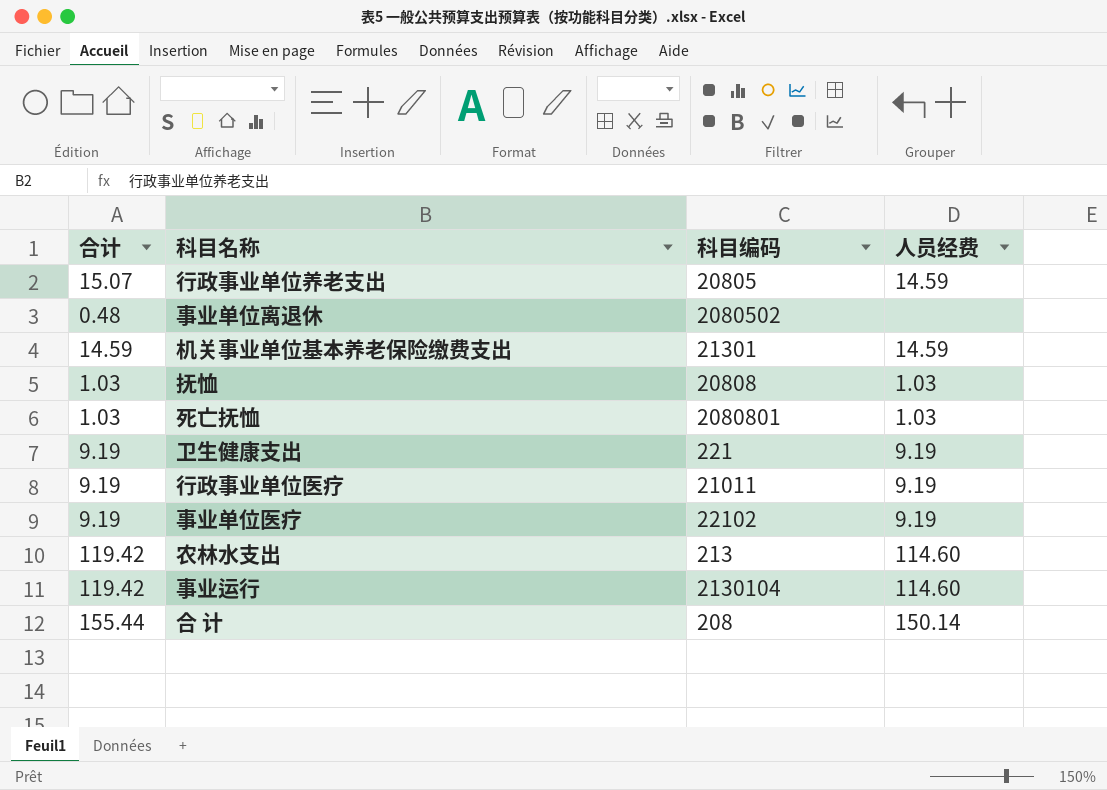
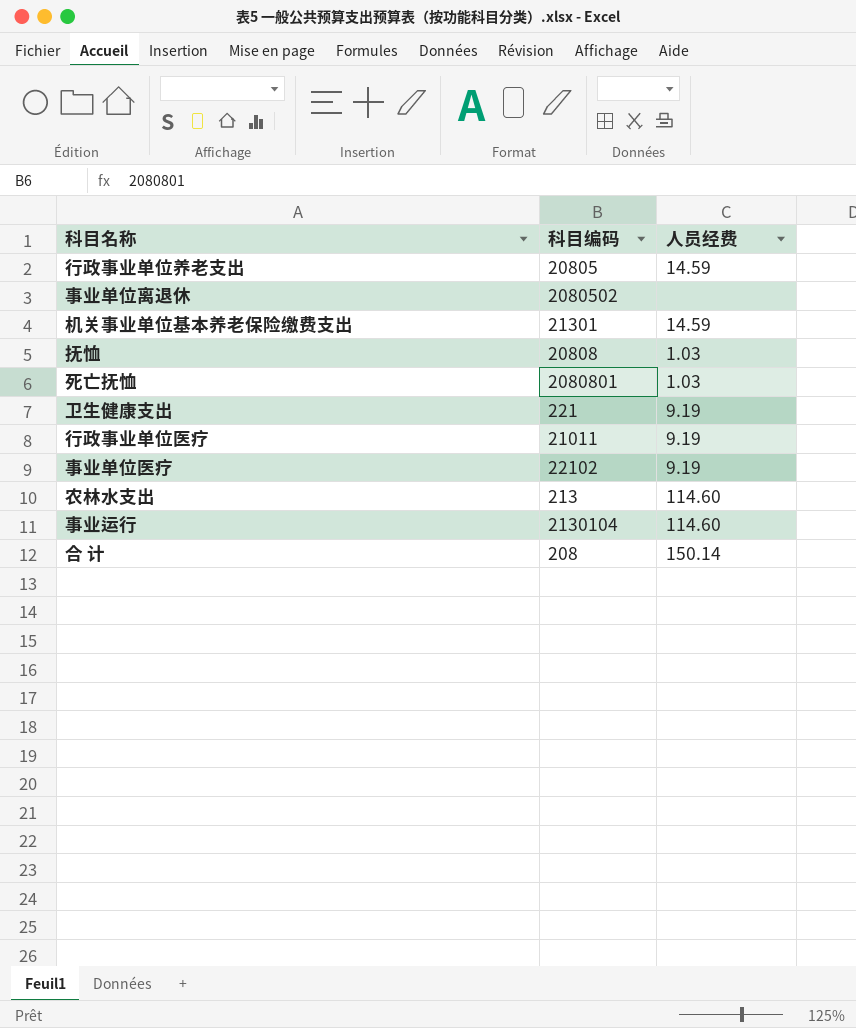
column 合计 | position: 1 -> none

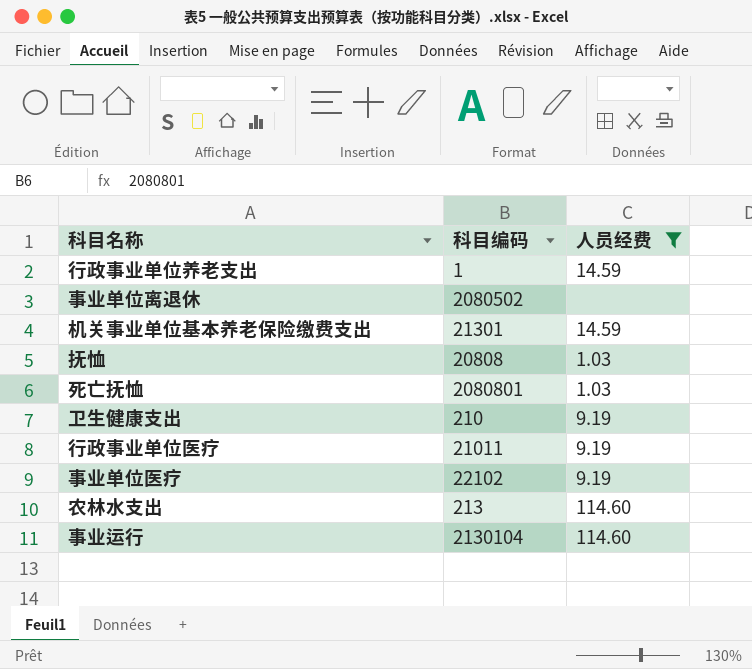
filter: none -> 人员经费 != 150.14
行政事业单位养老支出 | 科目编码: 20805 -> 1
卫生健康支出 | 科目编码: 221 -> 210

